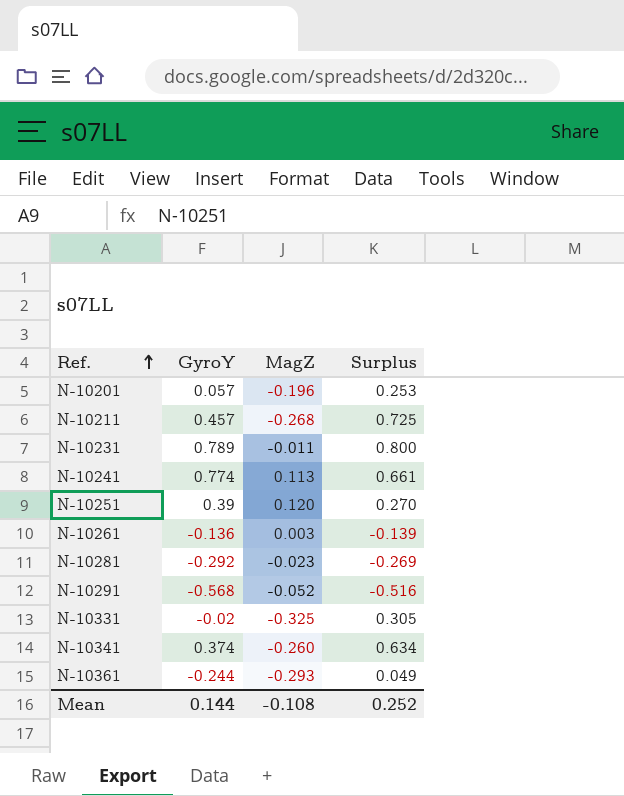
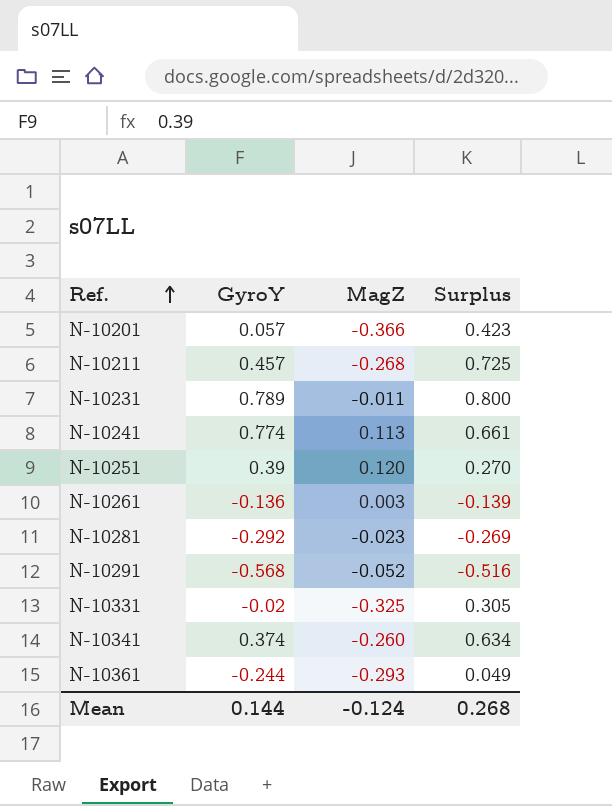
N-10201 | MagZ: -0.196 -> -0.366
N-10201 | Surplus: 0.253 -> 0.423
Mean | MagZ: -0.108 -> -0.124
Mean | Surplus: 0.252 -> 0.268

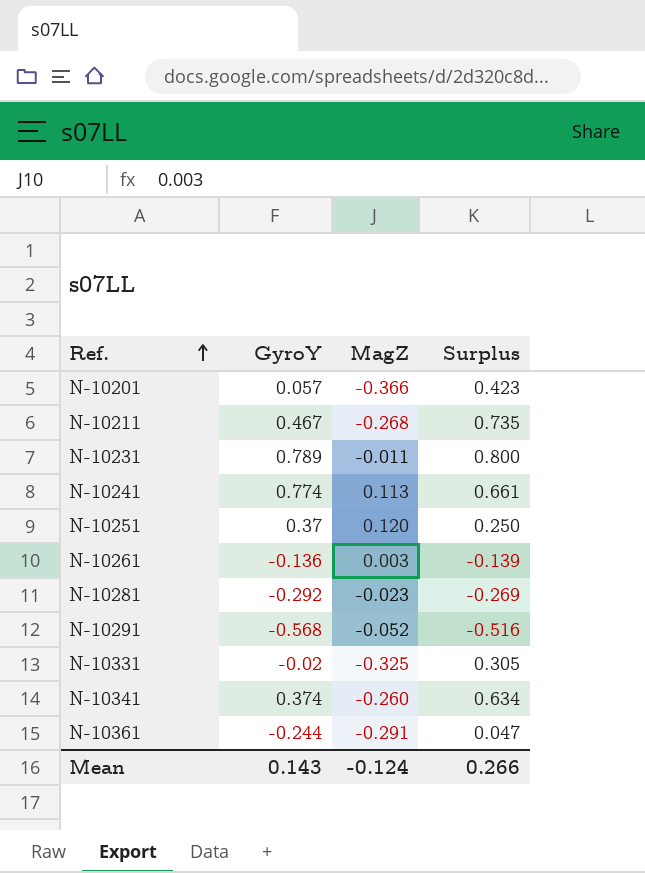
N-10211 | GyroY: 0.457 -> 0.467
N-10211 | Surplus: 0.725 -> 0.735
N-10251 | GyroY: 0.39 -> 0.37
N-10251 | Surplus: 0.270 -> 0.250
N-10361 | MagZ: -0.293 -> -0.291
N-10361 | Surplus: 0.049 -> 0.047
Mean | GyroY: 0.144 -> 0.143
Mean | Surplus: 0.268 -> 0.266

